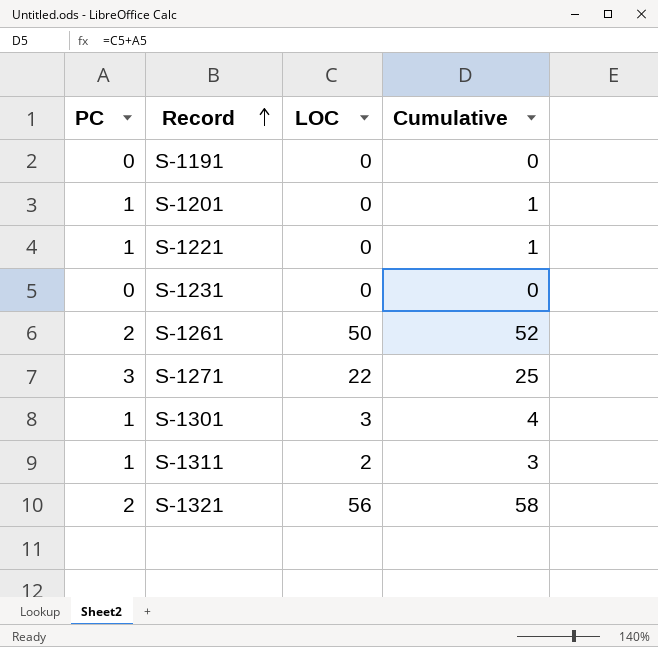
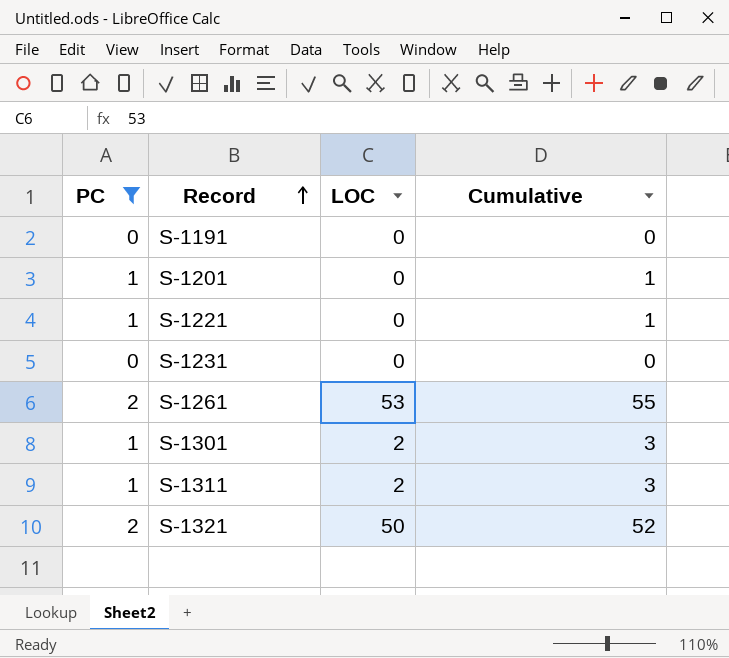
filter: none -> PC != 3
S-1261 | LOC: 50 -> 53
S-1261 | Cumulative: 52 -> 55
S-1301 | LOC: 3 -> 2
S-1301 | Cumulative: 4 -> 3
S-1321 | LOC: 56 -> 50
S-1321 | Cumulative: 58 -> 52

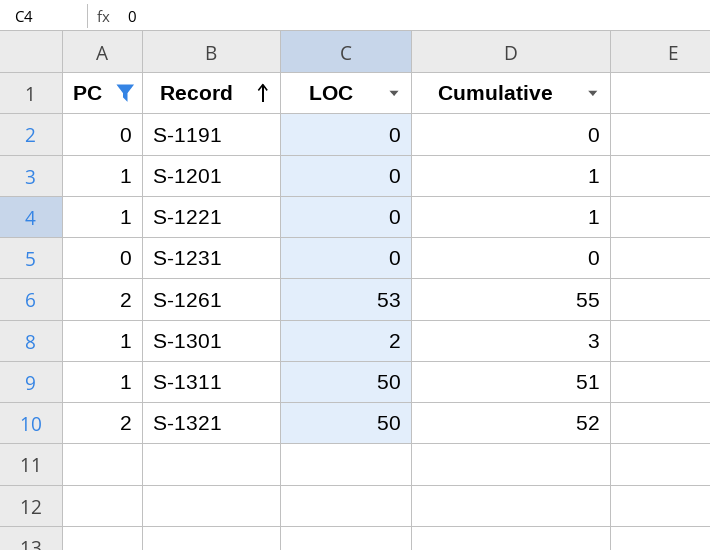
S-1311 | LOC: 2 -> 50
S-1311 | Cumulative: 3 -> 51

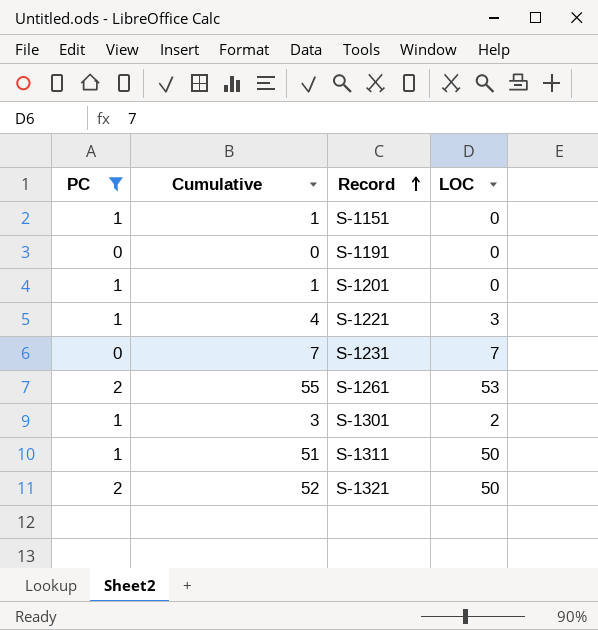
column Cumulative | position: 4 -> 2
row S-1151: none -> 1 | 1 | 0
S-1221 | Cumulative: 1 -> 4
S-1221 | LOC: 0 -> 3
S-1231 | Cumulative: 0 -> 7
S-1231 | LOC: 0 -> 7

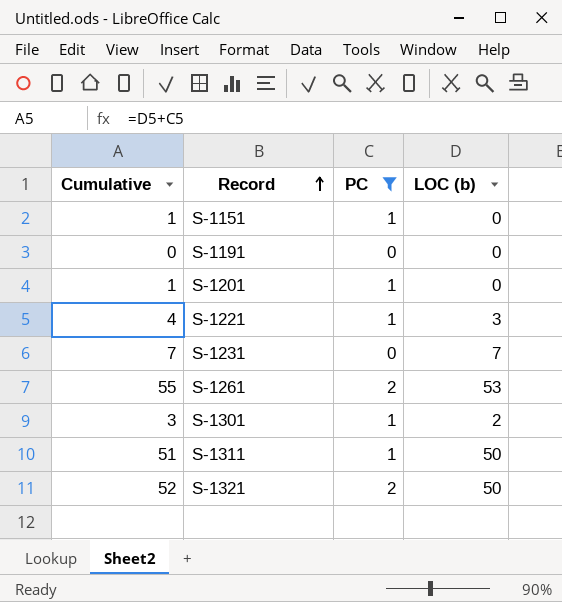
column PC | position: 1 -> 3
column name: LOC -> LOC (b)

